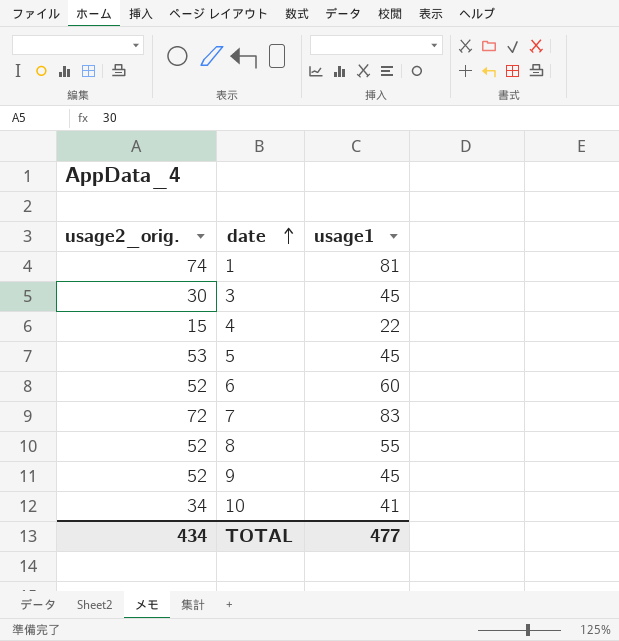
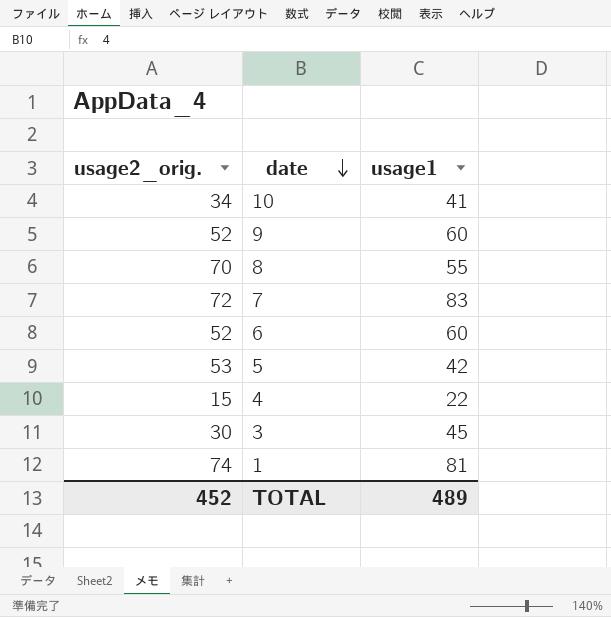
row order: date ascending -> date descending
9 | usage1: 45 -> 60
8 | usage2_orig.: 52 -> 70
5 | usage1: 45 -> 42
TOTAL | usage2_orig.: 434 -> 452
TOTAL | usage1: 477 -> 489

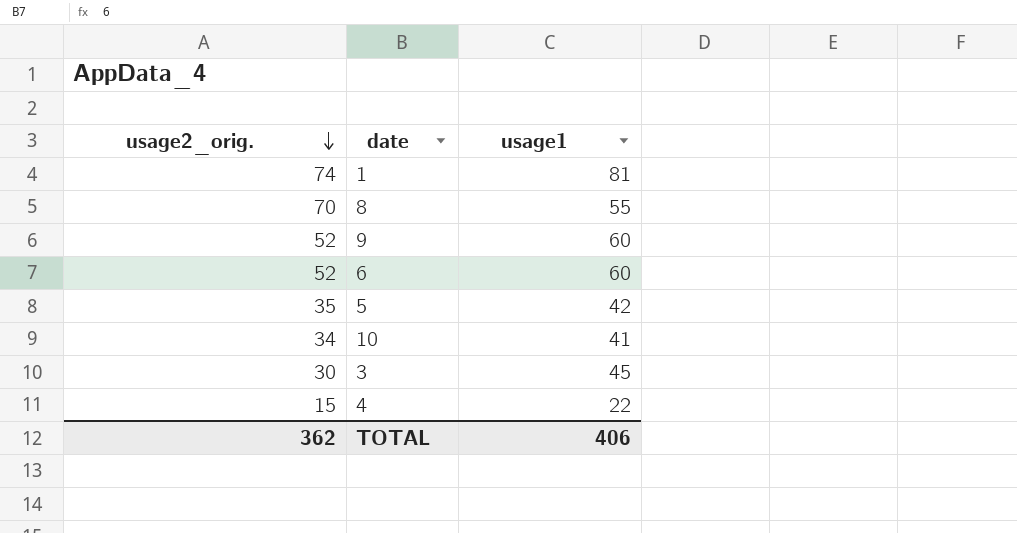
row order: date descending -> usage2_orig. descending
row 7: 72 | 83 -> none
5 | usage2_orig.: 53 -> 35
TOTAL | usage2_orig.: 452 -> 362
TOTAL | usage1: 489 -> 406

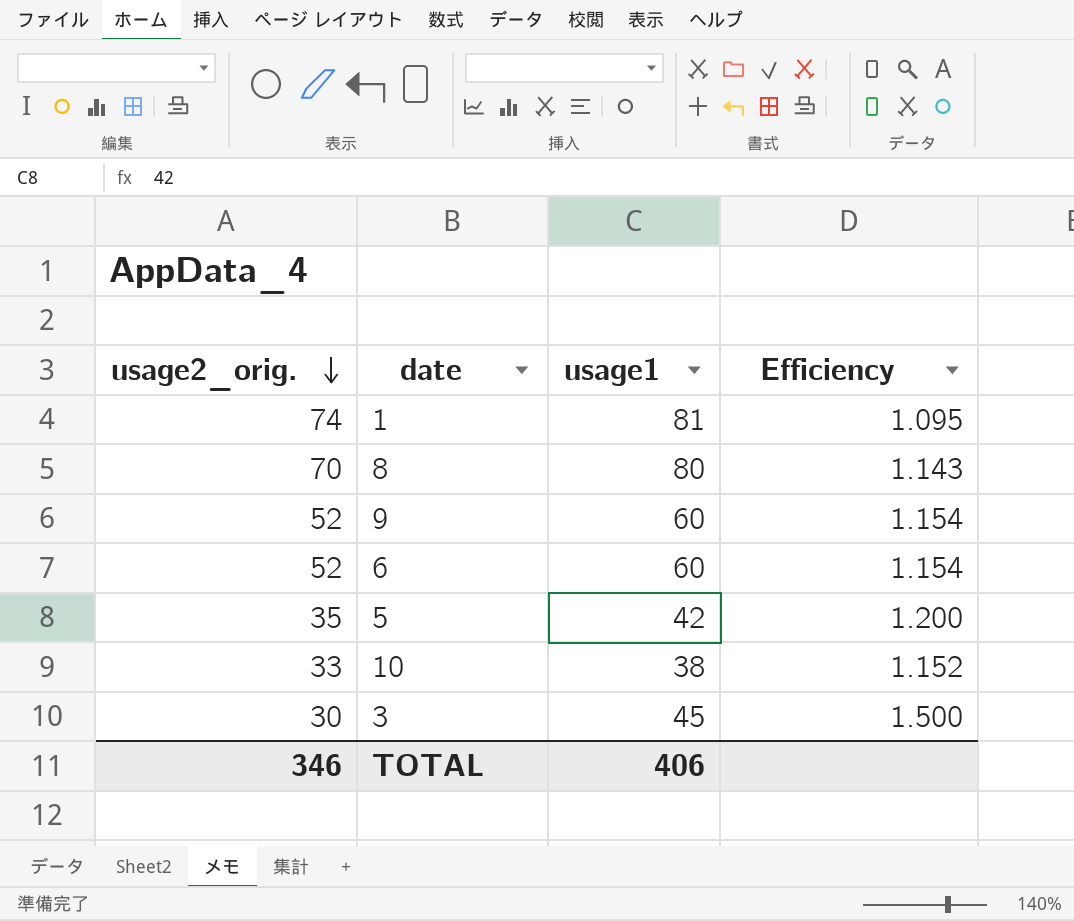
column Efficiency | formula: none -> [usage1] / [usage2_orig.]
row 4: 15 | 22 -> none
8 | usage1: 55 -> 80
10 | usage2_orig.: 34 -> 33
10 | usage1: 41 -> 38
TOTAL | usage2_orig.: 362 -> 346

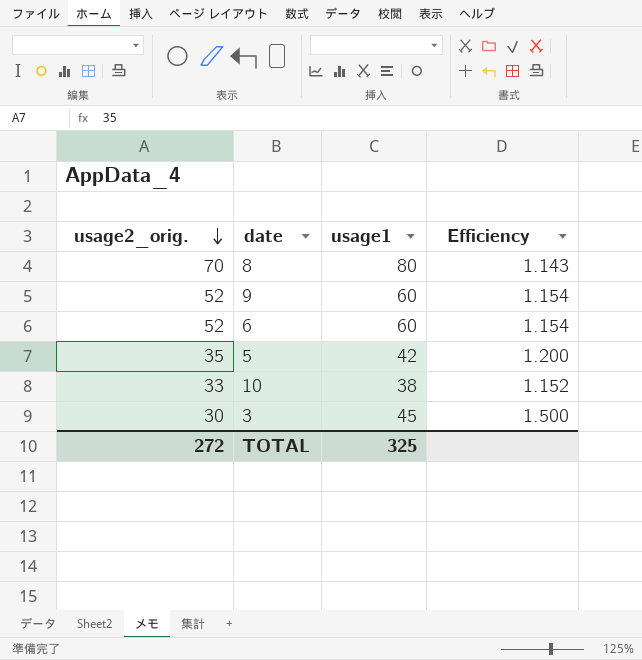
row 1: 74 | 81 | 1.095 -> none
TOTAL | usage2_orig.: 346 -> 272
TOTAL | usage1: 406 -> 325

